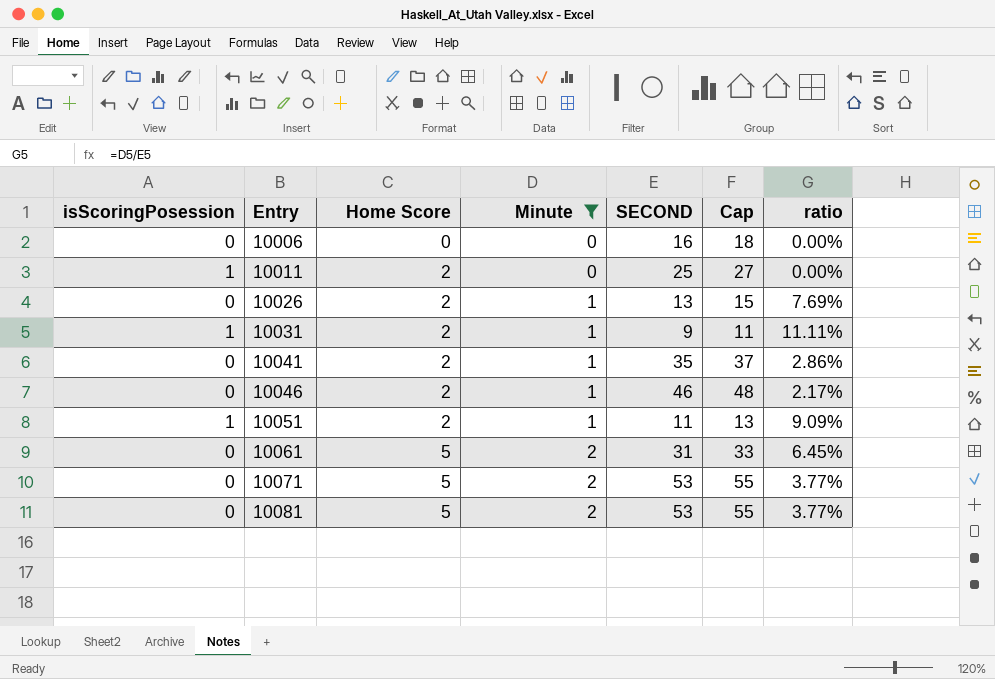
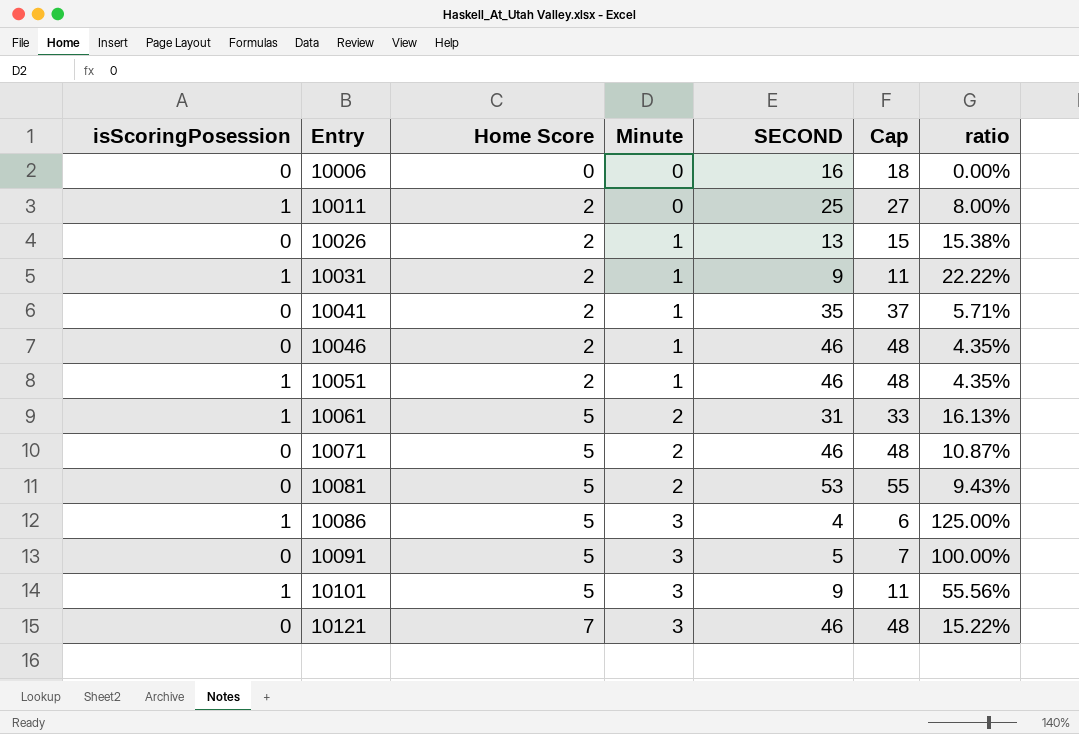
filter: Minute != 3 -> none
column ratio | formula: [Minute] / [SECOND] -> [Home Score] / [SECOND]
10051 | SECOND: 11 -> 46
10051 | Cap: 13 -> 48
10061 | isScoringPosession: 0 -> 1
10071 | SECOND: 53 -> 46
10071 | Cap: 55 -> 48

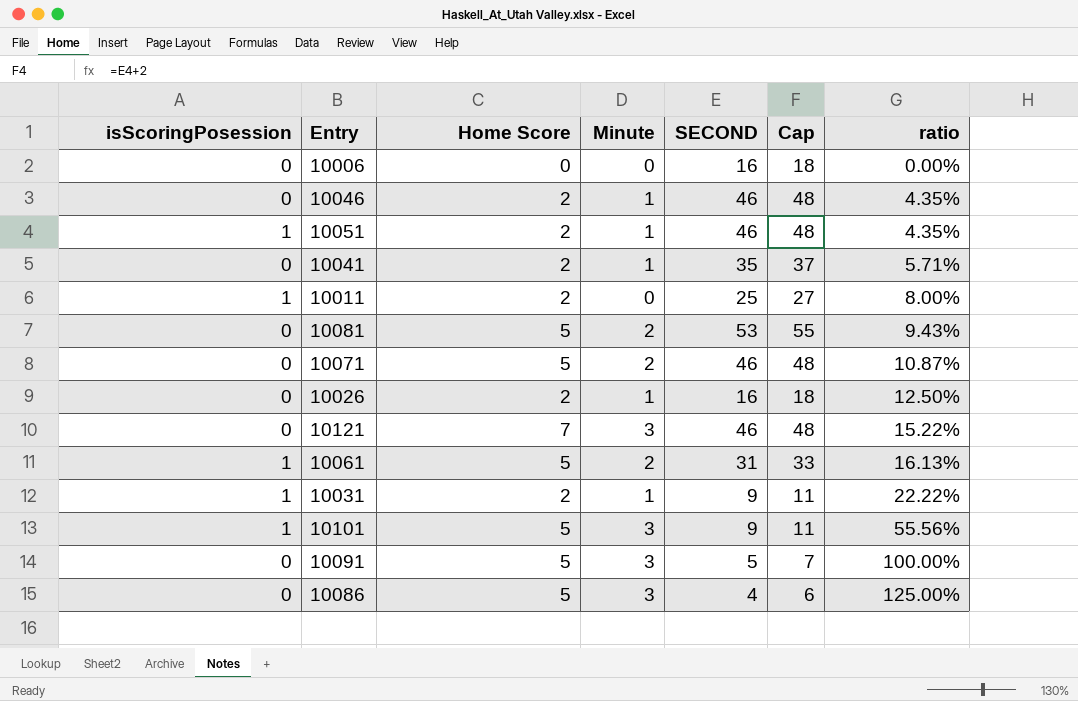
row order: Entry ascending -> ratio ascending
10026 | SECOND: 13 -> 16
10026 | Cap: 15 -> 18
10026 | ratio: 15.38% -> 12.50%
10086 | isScoringPosession: 1 -> 0

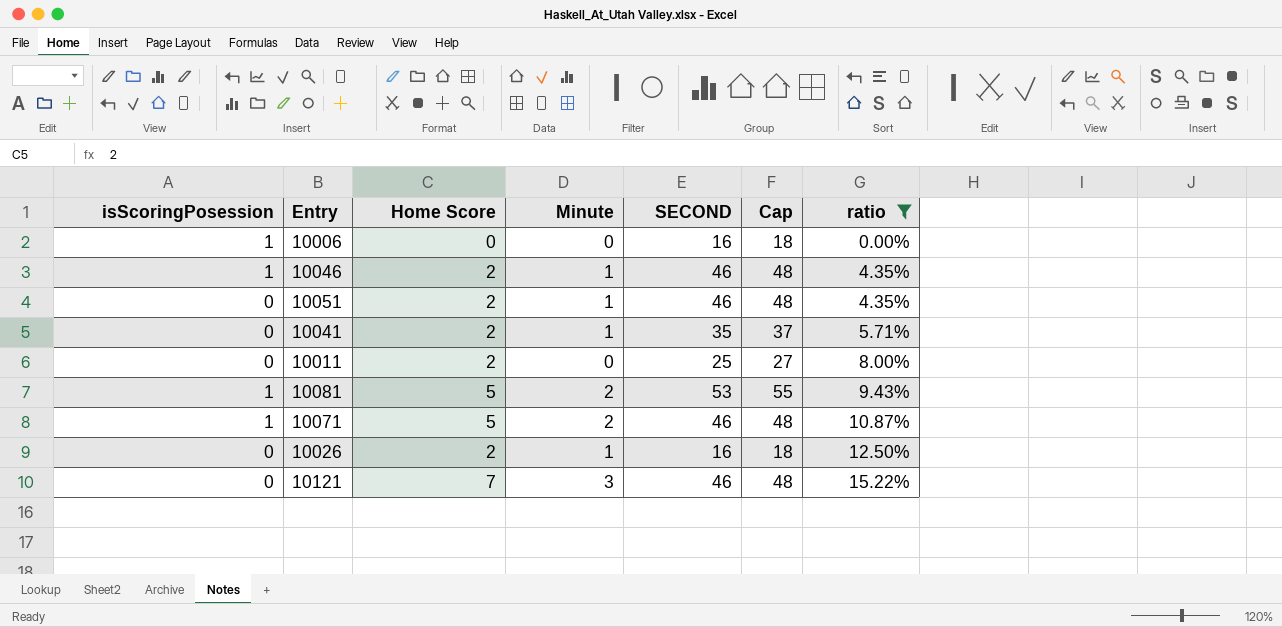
filter: none -> ratio <= 15.22%
10006 | isScoringPosession: 0 -> 1
10046 | isScoringPosession: 0 -> 1
10051 | isScoringPosession: 1 -> 0
10011 | isScoringPosession: 1 -> 0
10081 | isScoringPosession: 0 -> 1
10071 | isScoringPosession: 0 -> 1

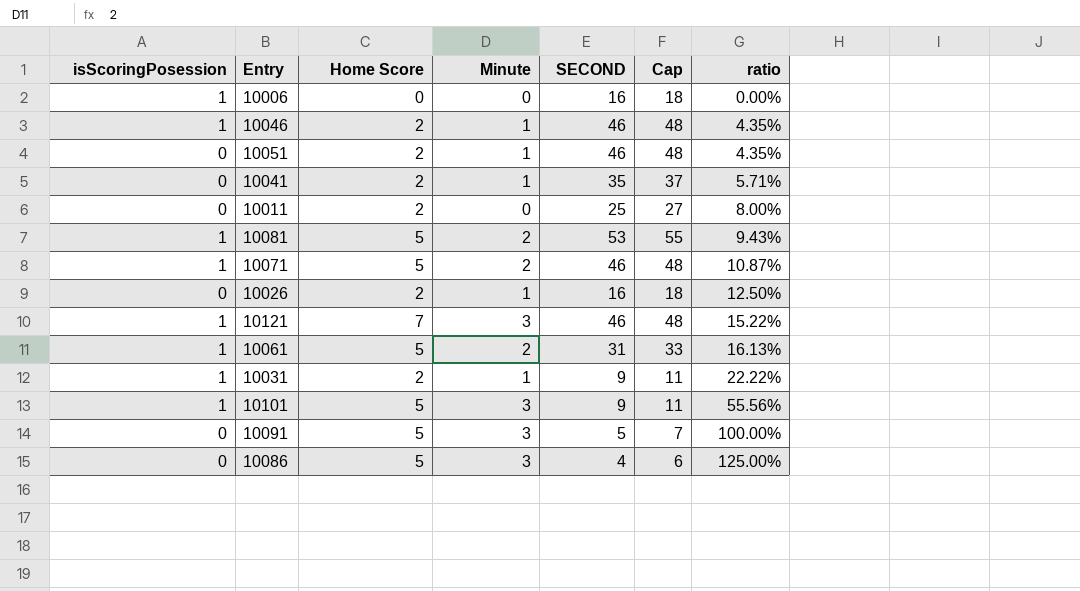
filter: ratio <= 15.22% -> none
10121 | isScoringPosession: 0 -> 1

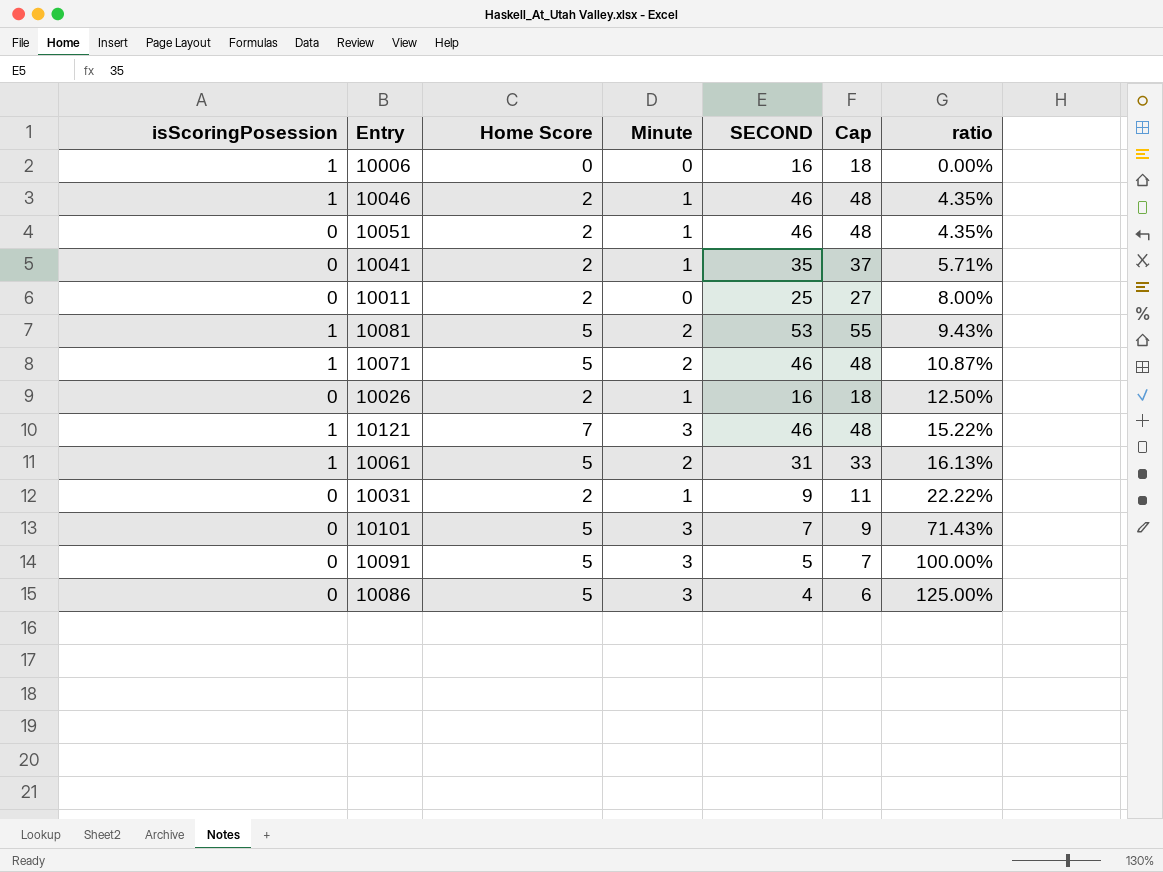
10031 | isScoringPosession: 1 -> 0
10101 | isScoringPosession: 1 -> 0
10101 | SECOND: 9 -> 7
10101 | Cap: 11 -> 9
10101 | ratio: 55.56% -> 71.43%

